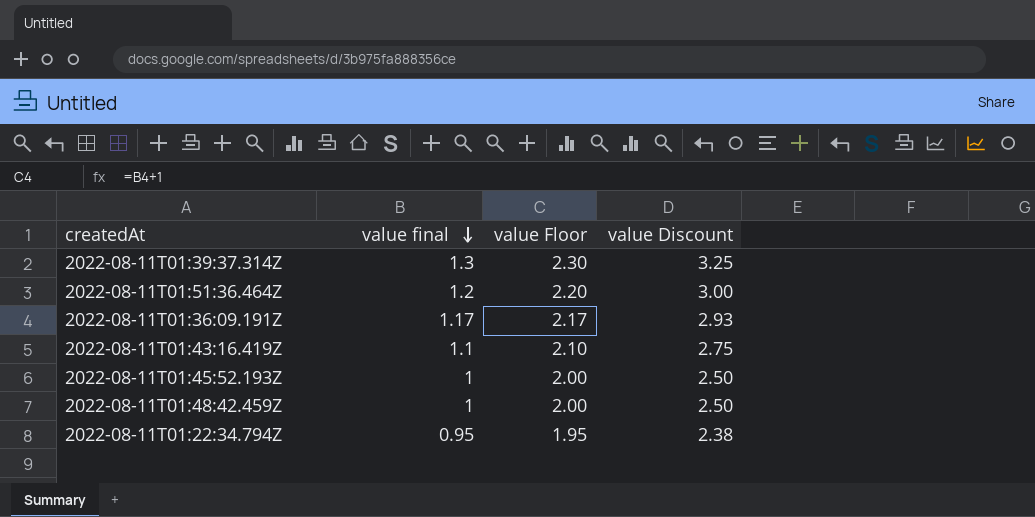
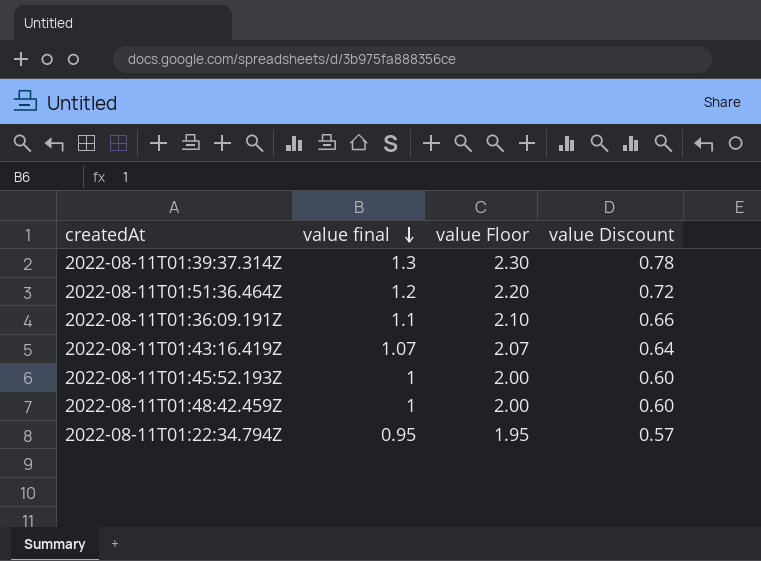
column value Discount | formula: [value final] * 2.5 -> [value final] * 0.6
2022-08-11T01:36:09.191Z | value final: 1.17 -> 1.1
2022-08-11T01:36:09.191Z | value Floor: 2.17 -> 2.10
2022-08-11T01:43:16.419Z | value final: 1.1 -> 1.07
2022-08-11T01:43:16.419Z | value Floor: 2.10 -> 2.07

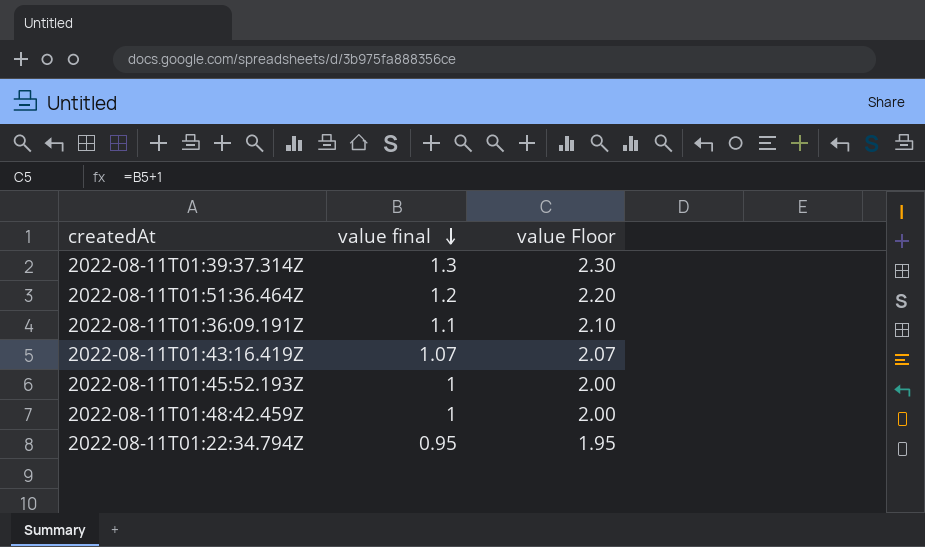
column value Discount | formula: [value final] * 0.6 -> none

